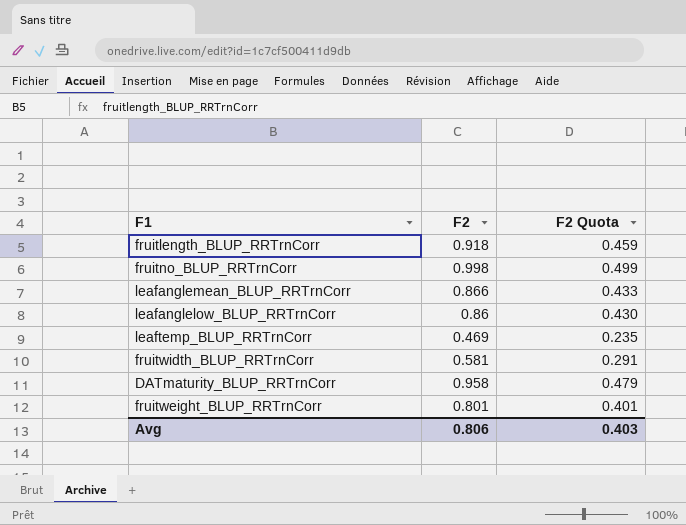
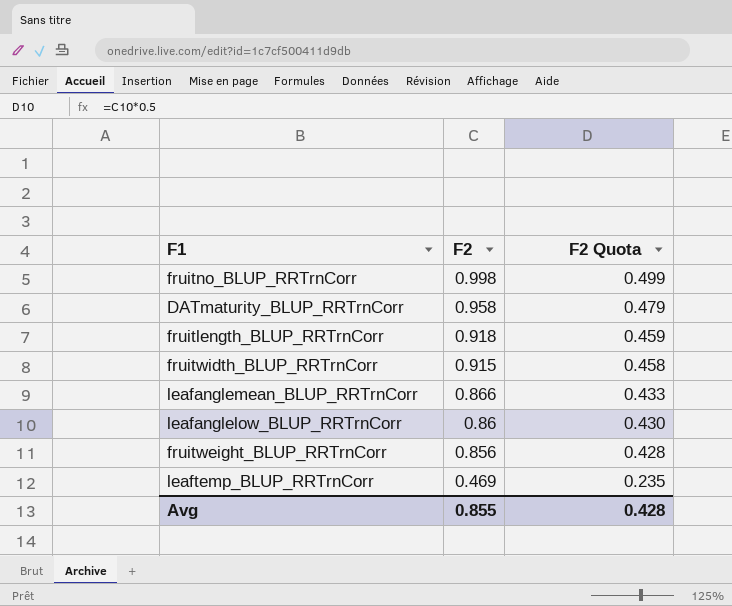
row order: none -> F2 descending
fruitwidth_BLUP_RRTrnCorr | F2: 0.581 -> 0.915
fruitwidth_BLUP_RRTrnCorr | F2 Quota: 0.291 -> 0.458
fruitweight_BLUP_RRTrnCorr | F2: 0.801 -> 0.856
fruitweight_BLUP_RRTrnCorr | F2 Quota: 0.401 -> 0.428
Avg | F2: 0.806 -> 0.855
Avg | F2 Quota: 0.403 -> 0.428

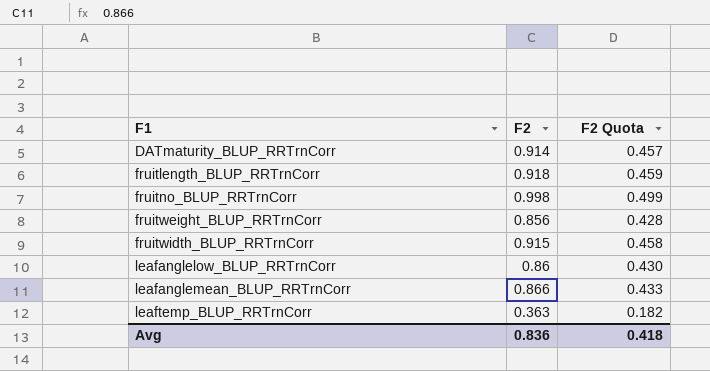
row order: F2 descending -> F1 ascending
DATmaturity_BLUP_RRTrnCorr | F2: 0.958 -> 0.914
DATmaturity_BLUP_RRTrnCorr | F2 Quota: 0.479 -> 0.457
leaftemp_BLUP_RRTrnCorr | F2: 0.469 -> 0.363
leaftemp_BLUP_RRTrnCorr | F2 Quota: 0.235 -> 0.182
Avg | F2: 0.855 -> 0.836
Avg | F2 Quota: 0.428 -> 0.418

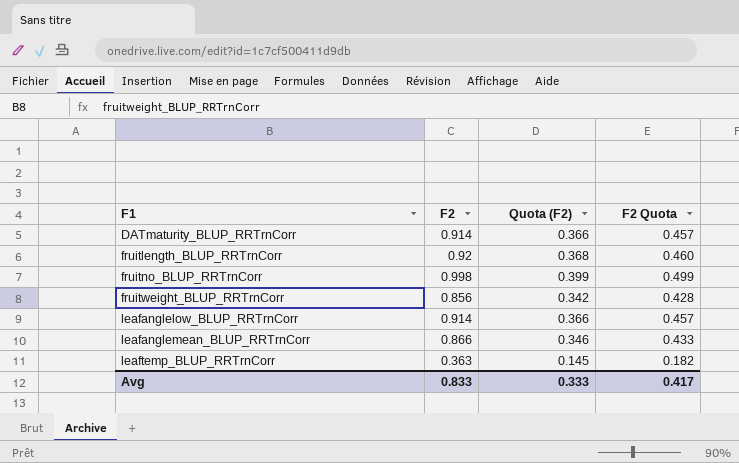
column Quota (F2) | formula: none -> [F2] * 0.4
row fruitwidth_BLUP_RRTrnCorr: 0.915 | 0.458 -> none
fruitlength_BLUP_RRTrnCorr | F2: 0.918 -> 0.92
fruitlength_BLUP_RRTrnCorr | F2 Quota: 0.459 -> 0.460
leafanglelow_BLUP_RRTrnCorr | F2: 0.86 -> 0.914
leafanglelow_BLUP_RRTrnCorr | F2 Quota: 0.430 -> 0.457
Avg | F2: 0.836 -> 0.833
Avg | F2 Quota: 0.418 -> 0.417

